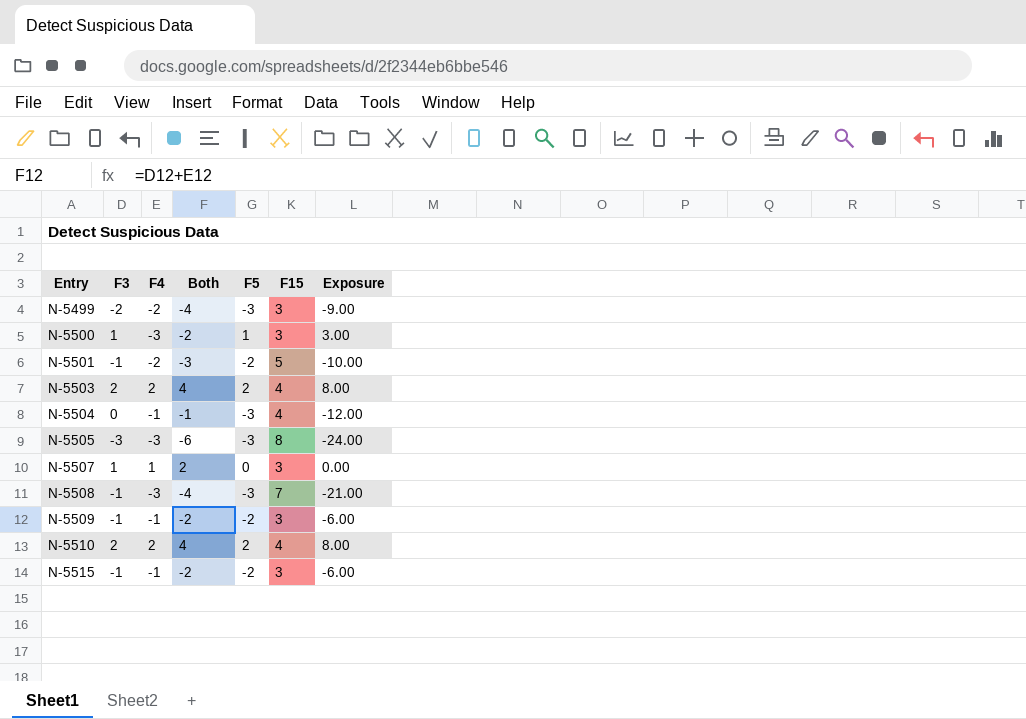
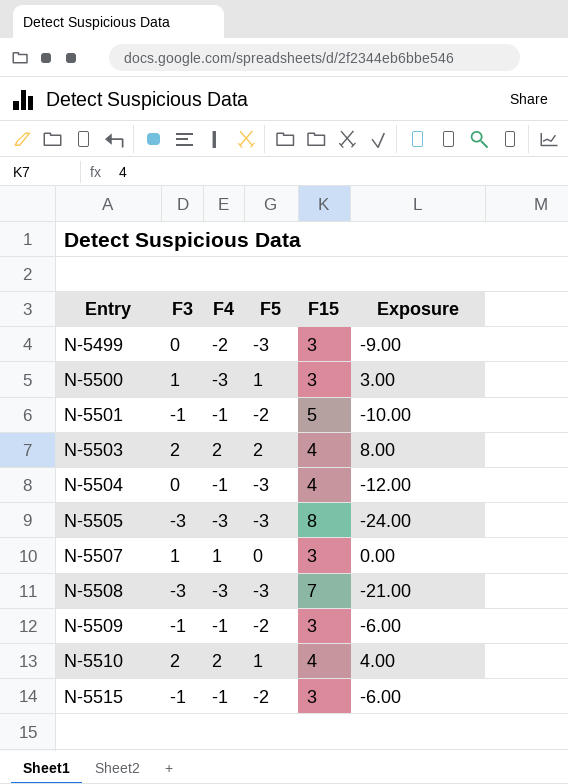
column Both | formula: [F3] + [F4] -> none
N-5499 | F3: -2 -> 0
N-5501 | F4: -2 -> -1
N-5508 | F3: -1 -> -3
N-5510 | F5: 2 -> 1
N-5510 | Exposure: 8.00 -> 4.00

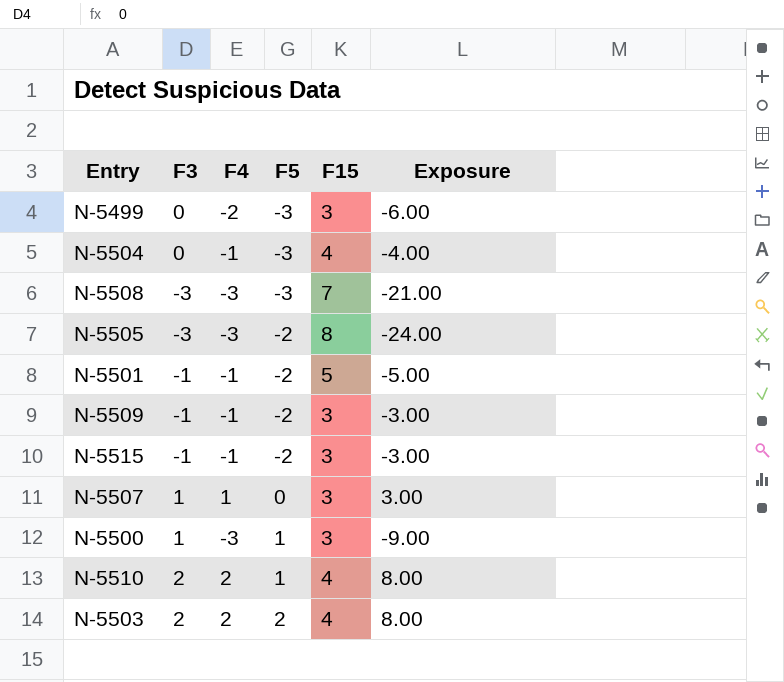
row order: Entry ascending -> F5 ascending
column Exposure | formula: [F5] * [F15] -> [F4] * [F15]
N-5505 | F5: -3 -> -2

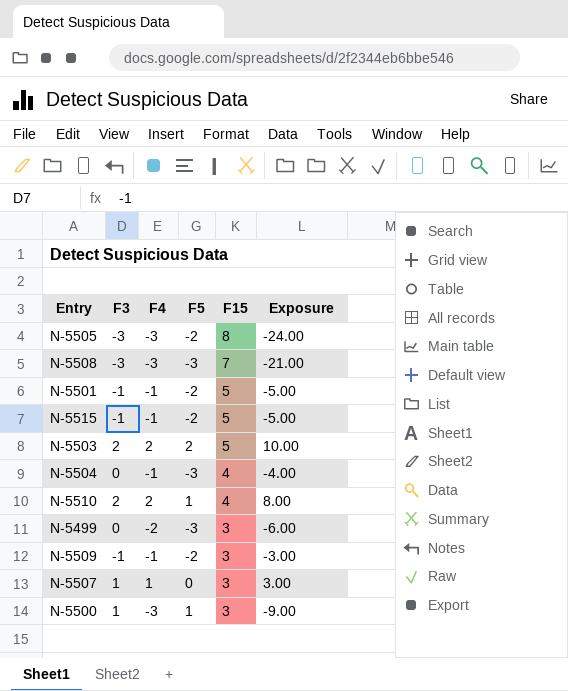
row order: F5 ascending -> F15 descending
N-5515 | F15: 3 -> 5
N-5515 | Exposure: -3.00 -> -5.00
N-5503 | F15: 4 -> 5
N-5503 | Exposure: 8.00 -> 10.00

